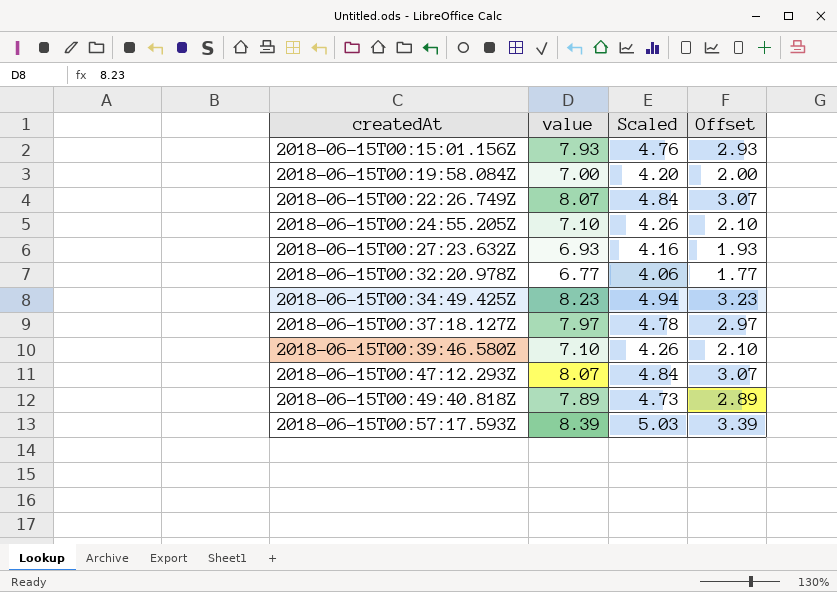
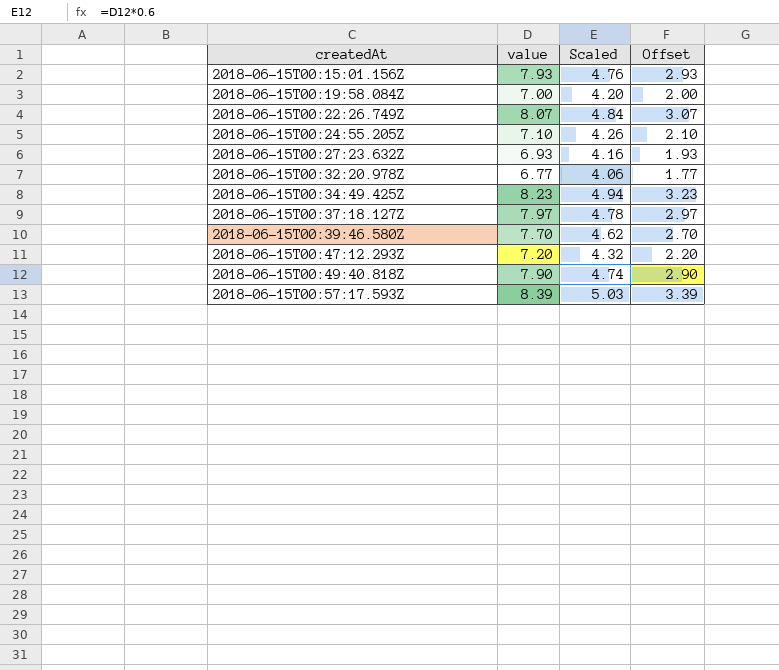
2018-06-15T00:39:46.580Z | value: 7.10 -> 7.70
2018-06-15T00:39:46.580Z | Scaled: 4.26 -> 4.62
2018-06-15T00:39:46.580Z | Offset: 2.10 -> 2.70
2018-06-15T00:47:12.293Z | value: 8.07 -> 7.20
2018-06-15T00:47:12.293Z | Scaled: 4.84 -> 4.32
2018-06-15T00:47:12.293Z | Offset: 3.07 -> 2.20
2018-06-15T00:49:40.818Z | value: 7.89 -> 7.90
2018-06-15T00:49:40.818Z | Scaled: 4.73 -> 4.74
2018-06-15T00:49:40.818Z | Offset: 2.89 -> 2.90

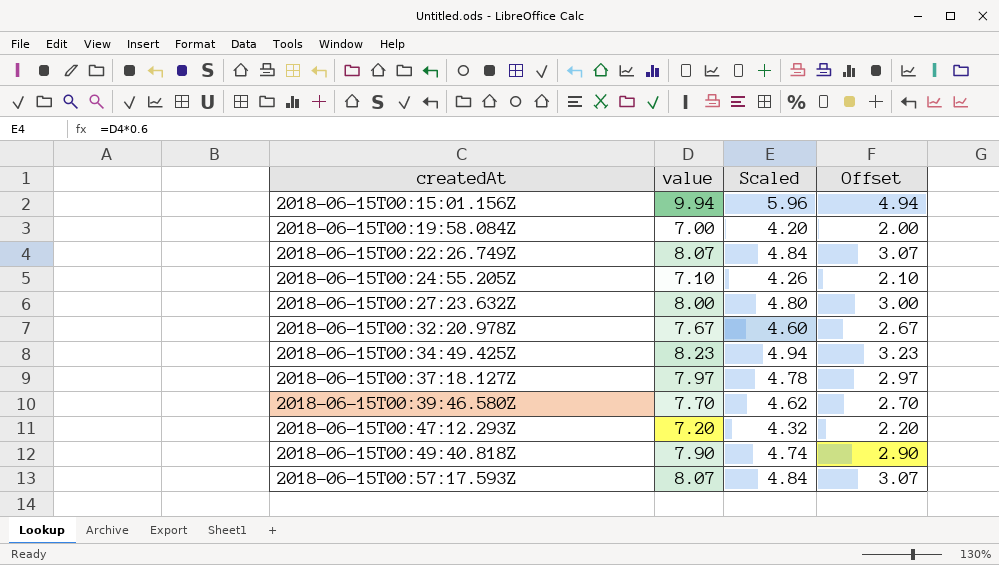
2018-06-15T00:15:01.156Z | value: 7.93 -> 9.94
2018-06-15T00:15:01.156Z | Scaled: 4.76 -> 5.96
2018-06-15T00:15:01.156Z | Offset: 2.93 -> 4.94
2018-06-15T00:27:23.632Z | value: 6.93 -> 8.00
2018-06-15T00:27:23.632Z | Scaled: 4.16 -> 4.80
2018-06-15T00:27:23.632Z | Offset: 1.93 -> 3.00
2018-06-15T00:32:20.978Z | value: 6.77 -> 7.67
2018-06-15T00:32:20.978Z | Scaled: 4.06 -> 4.60
2018-06-15T00:32:20.978Z | Offset: 1.77 -> 2.67
2018-06-15T00:57:17.593Z | value: 8.39 -> 8.07
2018-06-15T00:57:17.593Z | Scaled: 5.03 -> 4.84
2018-06-15T00:57:17.593Z | Offset: 3.39 -> 3.07

